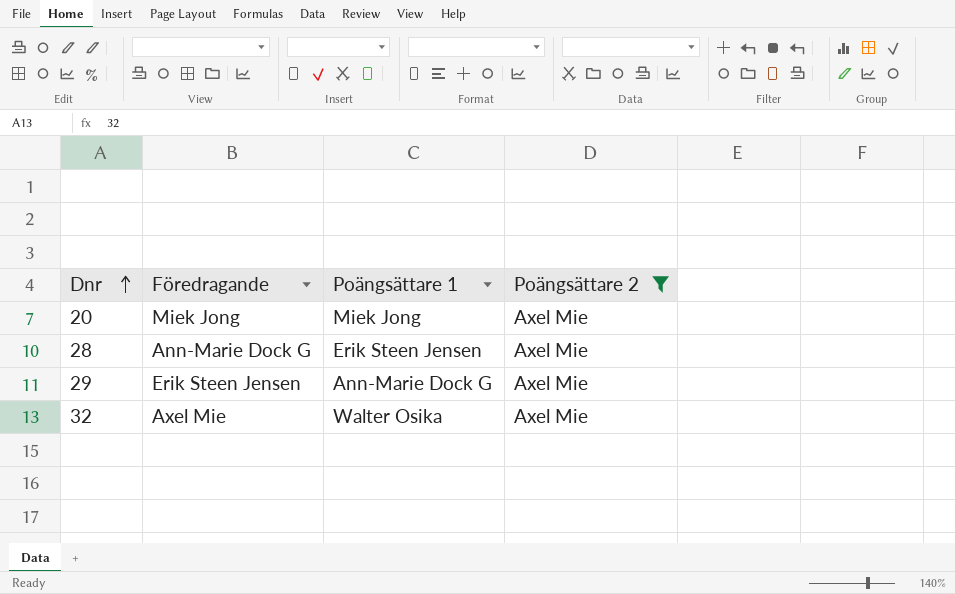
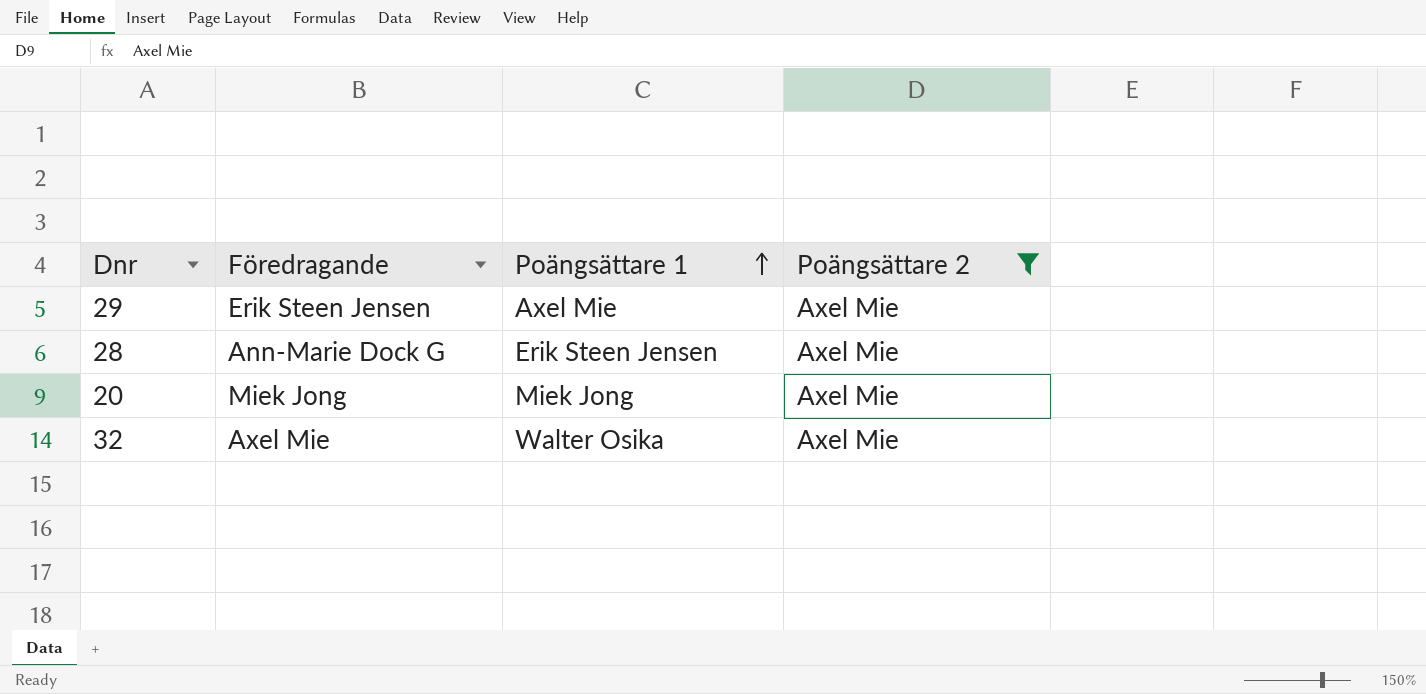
row order: Dnr ascending -> Poängsättare 1 ascending
29 | Poängsättare 1: Ann-Marie Dock G -> Axel Mie

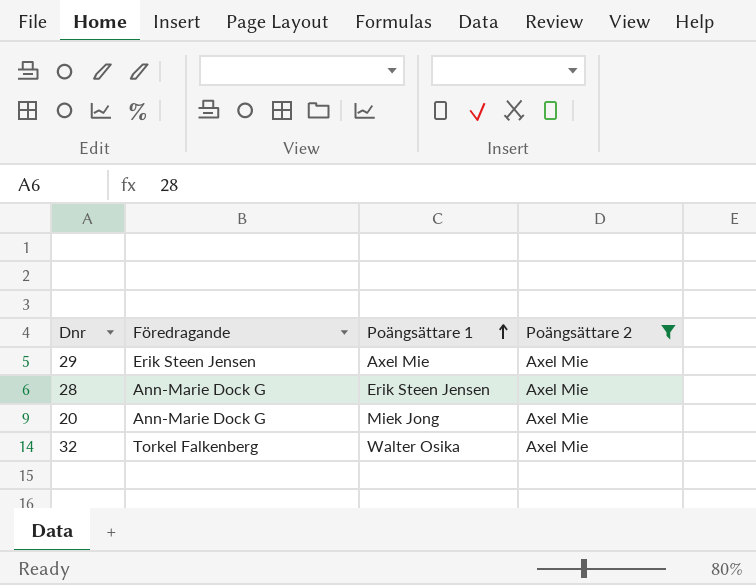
20 | Föredragande: Miek Jong -> Ann-Marie Dock G
32 | Föredragande: Axel Mie -> Torkel Falkenberg

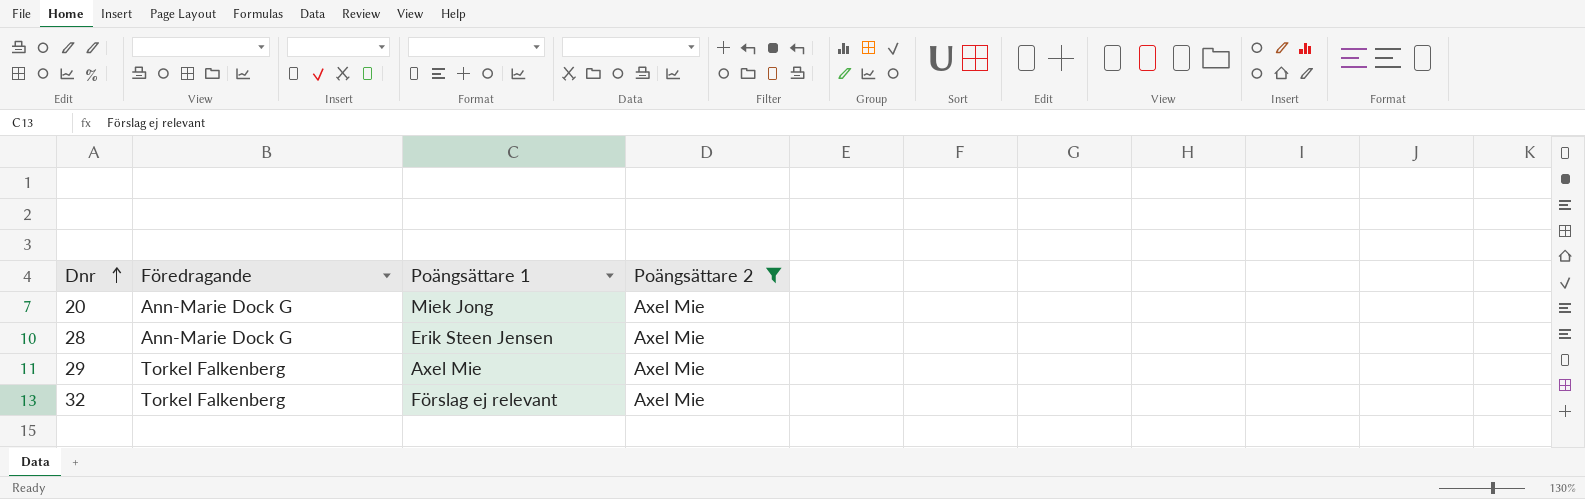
row order: Poängsättare 1 ascending -> Dnr ascending
29 | Föredragande: Erik Steen Jensen -> Torkel Falkenberg
32 | Poängsättare 1: Walter Osika -> Förslag ej relevant

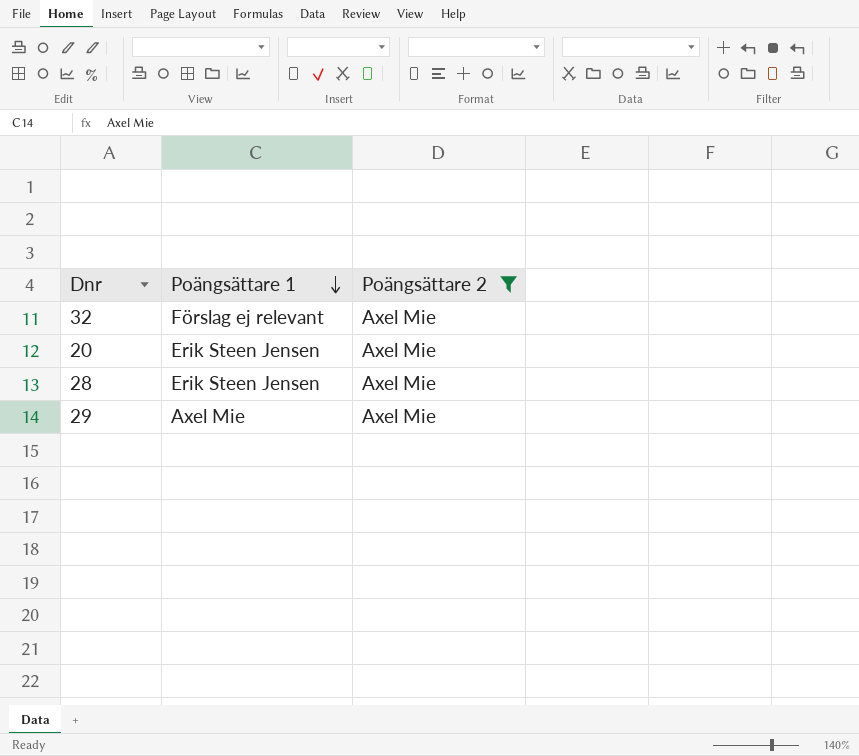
row order: Dnr ascending -> Poängsättare 1 descending
column Föredragande | position: 2 -> none
20 | Poängsättare 1: Miek Jong -> Erik Steen Jensen

